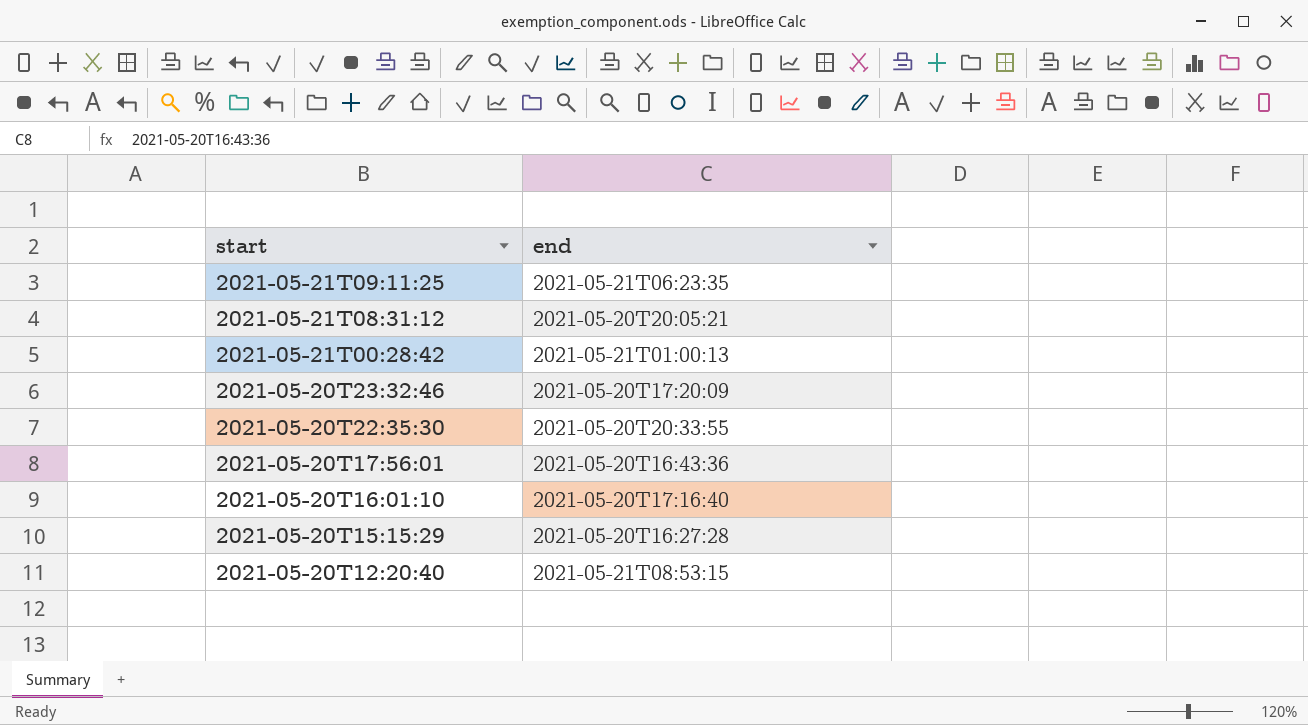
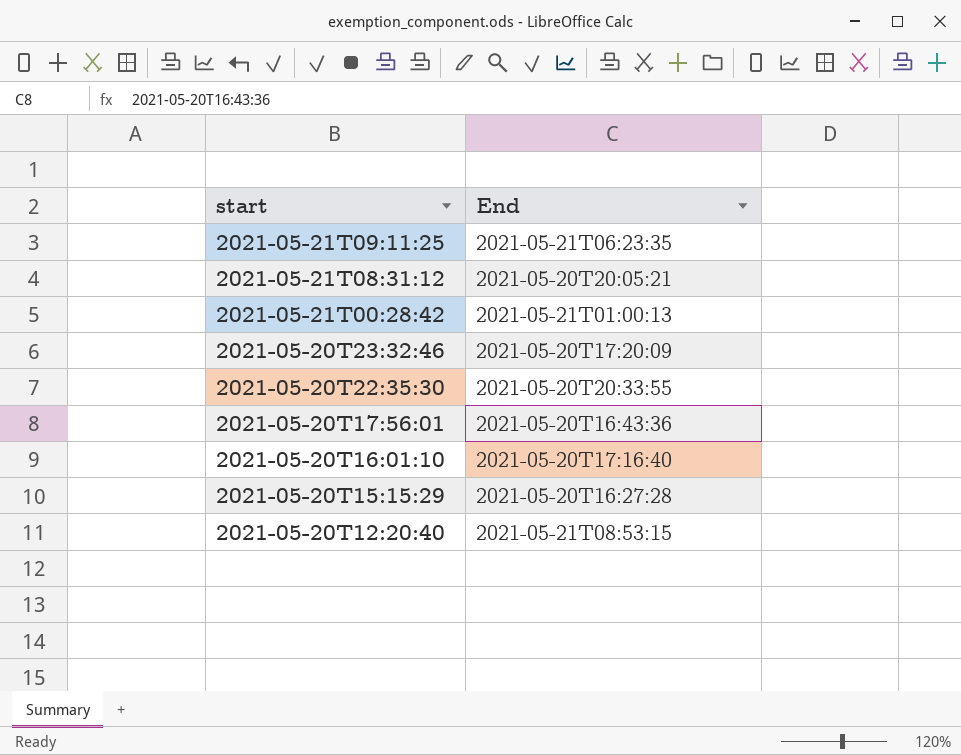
column name: end -> End

